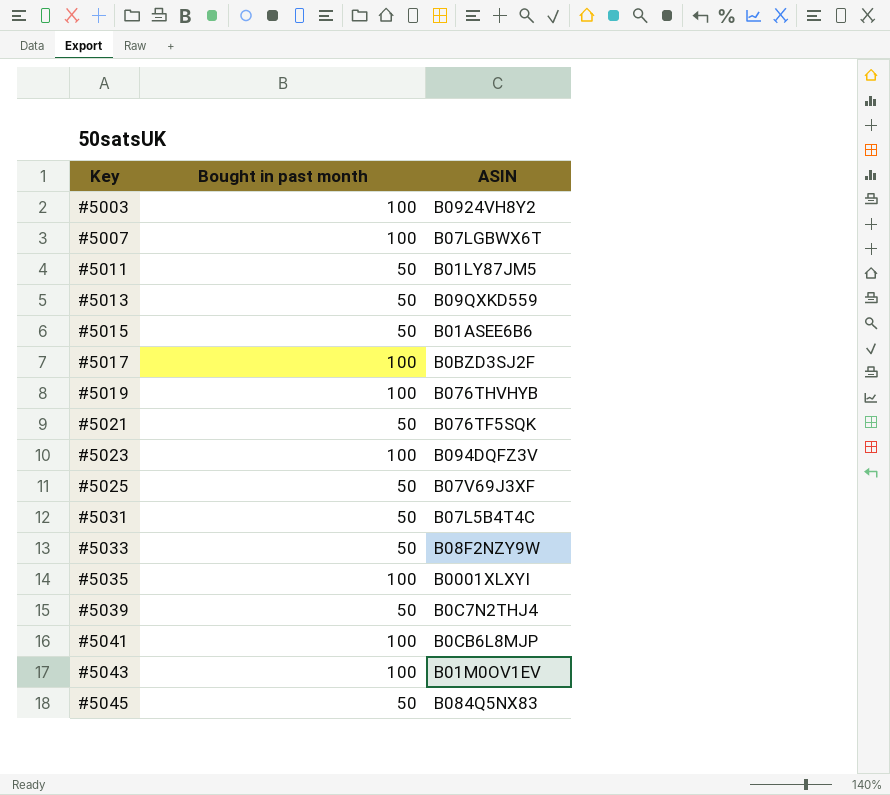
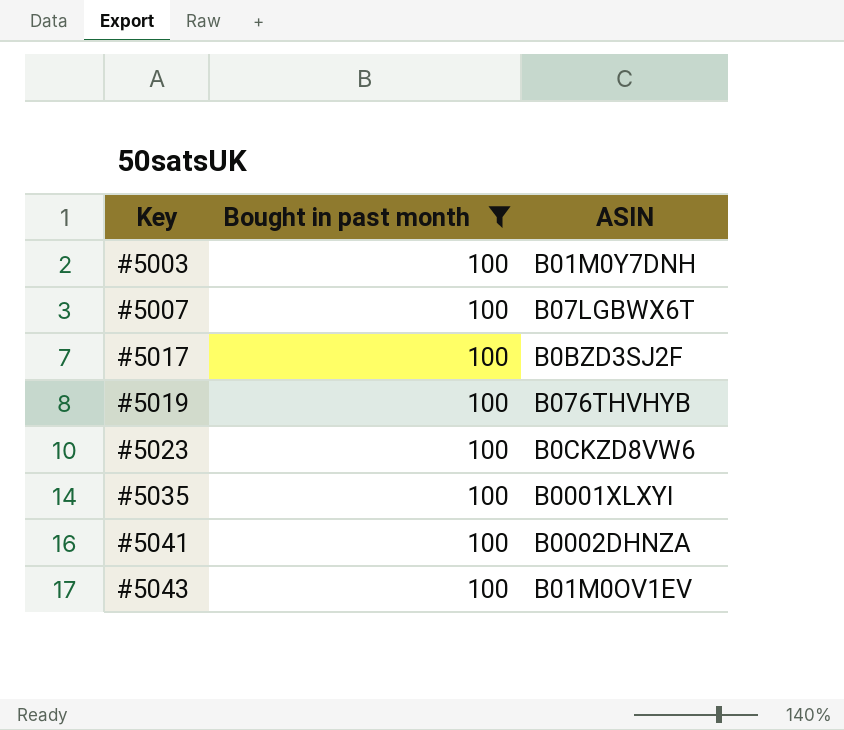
filter: none -> Bought in past month = 100
#5003 | ASIN: B0924VH8Y2 -> B01M0Y7DNH
#5023 | ASIN: B094DQFZ3V -> B0CKZD8VW6
#5041 | ASIN: B0CB6L8MJP -> B0002DHNZA

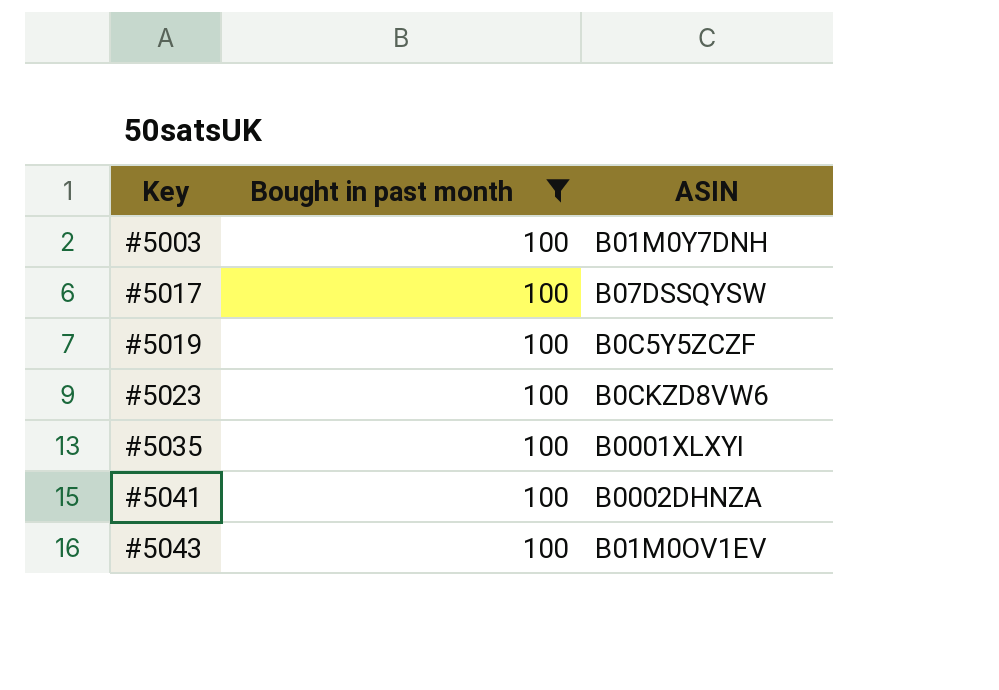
row #5007: 100 | B07LGBWX6T -> none
#5017 | ASIN: B0BZD3SJ2F -> B07DSSQYSW
#5019 | ASIN: B076THVHYB -> B0C5Y5ZCZF

